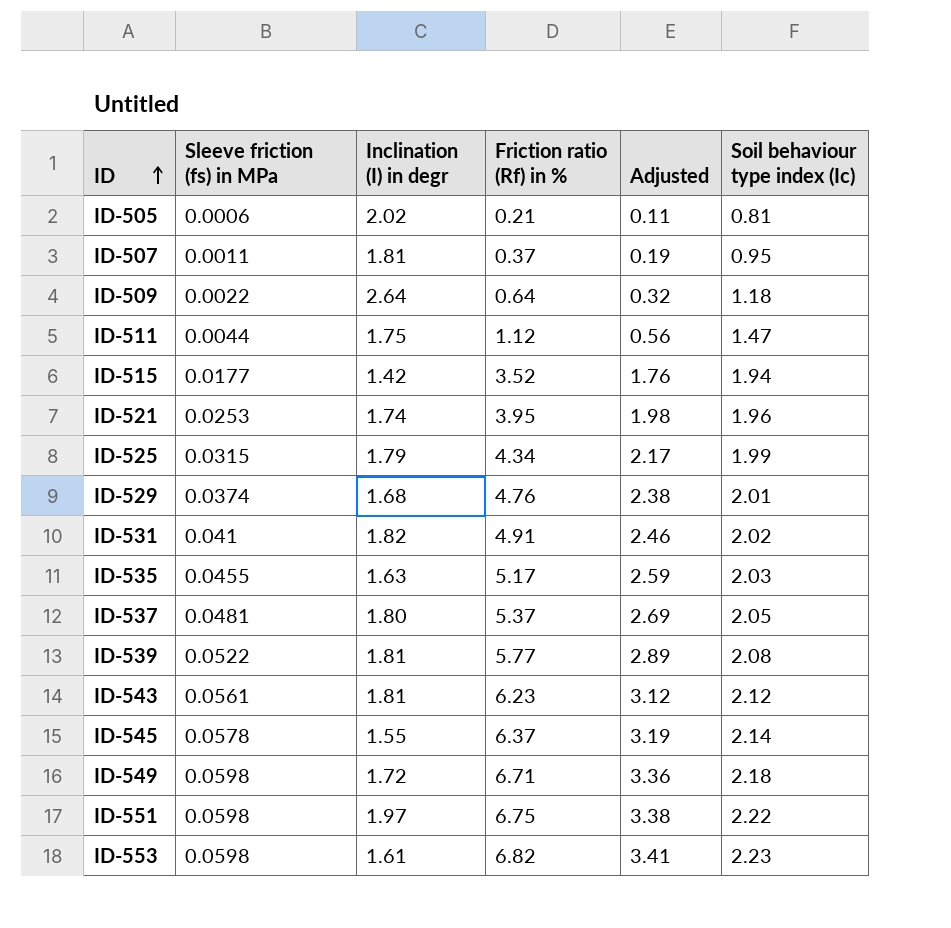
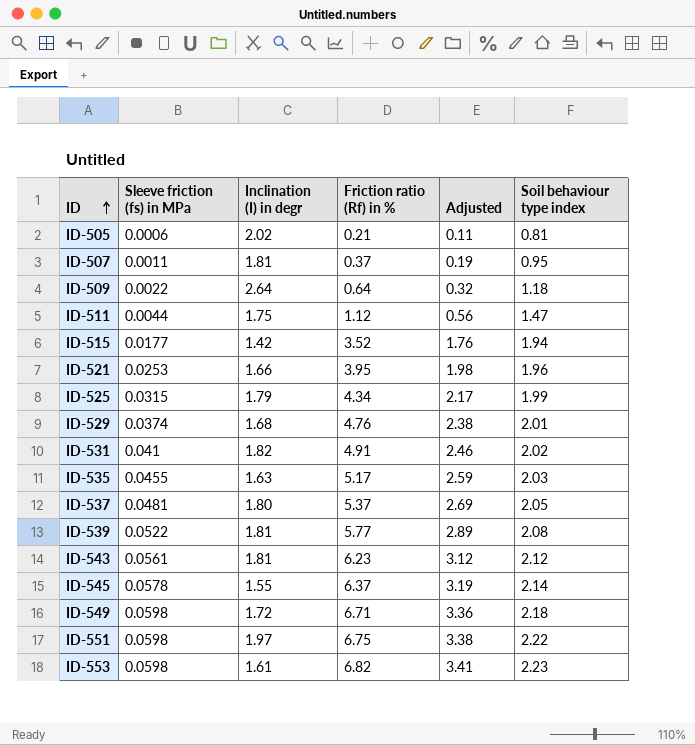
column name: Soil behaviour type index (Ic) -> Soil behaviour type index
ID-521 | Inclination (I) in degr: 1.74 -> 1.66

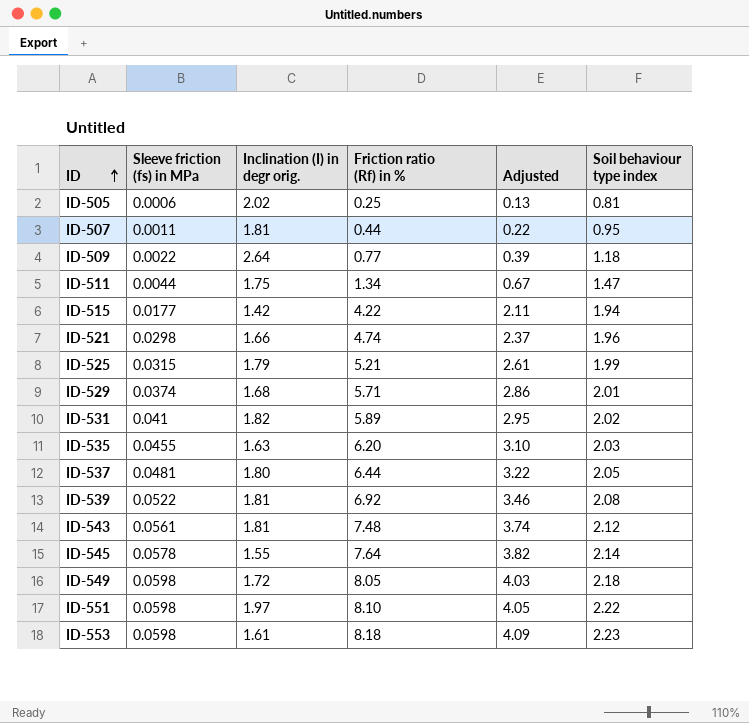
column name: Inclination (I) in degr -> Inclination (I) in degr orig.
ID-505 | Friction ratio (Rf) in %: 0.21 -> 0.25
ID-505 | Adjusted: 0.11 -> 0.13
ID-507 | Friction ratio (Rf) in %: 0.37 -> 0.44
ID-507 | Adjusted: 0.19 -> 0.22
ID-509 | Friction ratio (Rf) in %: 0.64 -> 0.77
ID-509 | Adjusted: 0.32 -> 0.39
ID-511 | Friction ratio (Rf) in %: 1.12 -> 1.34
ID-511 | Adjusted: 0.56 -> 0.67
ID-515 | Friction ratio (Rf) in %: 3.52 -> 4.22
ID-515 | Adjusted: 1.76 -> 2.11
ID-521 | Sleeve friction (fs) in MPa: 0.0253 -> 0.0298
ID-521 | Friction ratio (Rf) in %: 3.95 -> 4.74
ID-521 | Adjusted: 1.98 -> 2.37
ID-525 | Friction ratio (Rf) in %: 4.34 -> 5.21
ID-525 | Adjusted: 2.17 -> 2.61
ID-529 | Friction ratio (Rf) in %: 4.76 -> 5.71
ID-529 | Adjusted: 2.38 -> 2.86
ID-531 | Friction ratio (Rf) in %: 4.91 -> 5.89
ID-531 | Adjusted: 2.46 -> 2.95
ID-535 | Friction ratio (Rf) in %: 5.17 -> 6.20
ID-535 | Adjusted: 2.59 -> 3.10
ID-537 | Friction ratio (Rf) in %: 5.37 -> 6.44
ID-537 | Adjusted: 2.69 -> 3.22
ID-539 | Friction ratio (Rf) in %: 5.77 -> 6.92
ID-539 | Adjusted: 2.89 -> 3.46
ID-543 | Friction ratio (Rf) in %: 6.23 -> 7.48
ID-543 | Adjusted: 3.12 -> 3.74
ID-545 | Friction ratio (Rf) in %: 6.37 -> 7.64
ID-545 | Adjusted: 3.19 -> 3.82
ID-549 | Friction ratio (Rf) in %: 6.71 -> 8.05
ID-549 | Adjusted: 3.36 -> 4.03
ID-551 | Friction ratio (Rf) in %: 6.75 -> 8.10
ID-551 | Adjusted: 3.38 -> 4.05
ID-553 | Friction ratio (Rf) in %: 6.82 -> 8.18
ID-553 | Adjusted: 3.41 -> 4.09

